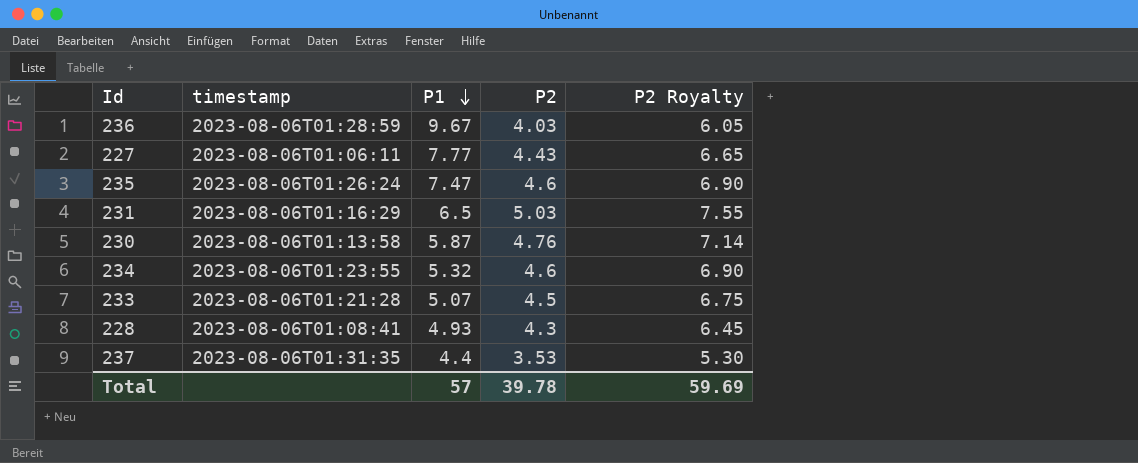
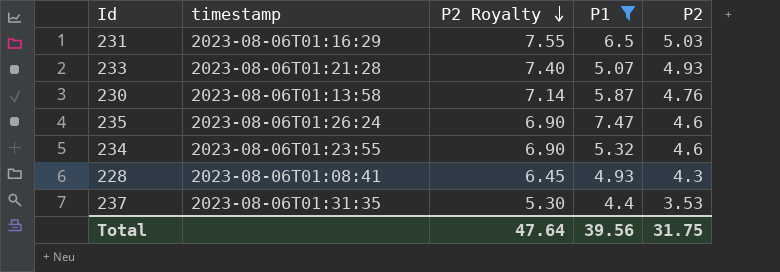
filter: none -> P1 <= 7.47
row order: P1 descending -> P2 Royalty descending
column P2 Royalty | position: 5 -> 3
233 | P2 Royalty: 6.75 -> 7.40
233 | P2: 4.5 -> 4.93
Total | P2 Royalty: 59.69 -> 47.64
Total | P1: 57 -> 39.56
Total | P2: 39.78 -> 31.75

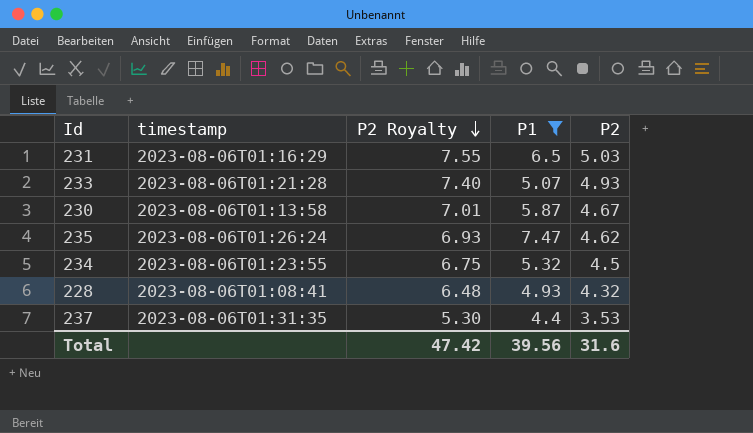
230 | P2 Royalty: 7.14 -> 7.01
230 | P2: 4.76 -> 4.67
235 | P2 Royalty: 6.90 -> 6.93
235 | P2: 4.6 -> 4.62
234 | P2 Royalty: 6.90 -> 6.75
234 | P2: 4.6 -> 4.5
228 | P2 Royalty: 6.45 -> 6.48
228 | P2: 4.3 -> 4.32
Total | P2 Royalty: 47.64 -> 47.42
Total | P2: 31.75 -> 31.6

